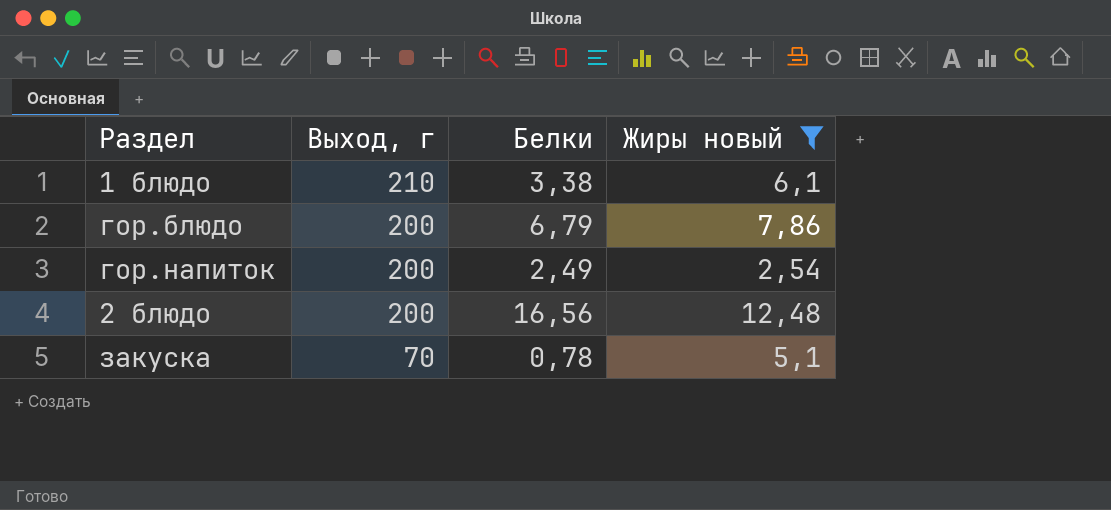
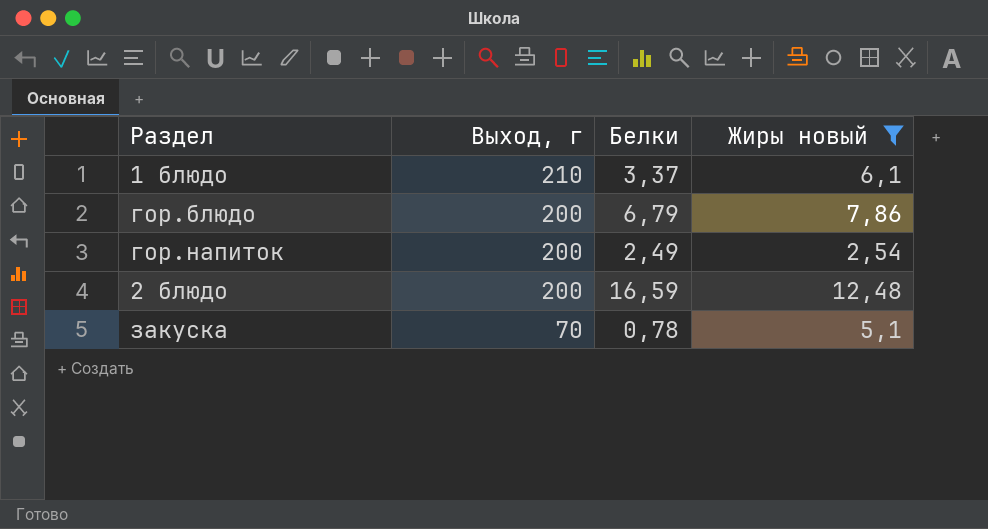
1 блюдо | Белки: 3,38 -> 3,37
2 блюдо | Белки: 16,56 -> 16,59

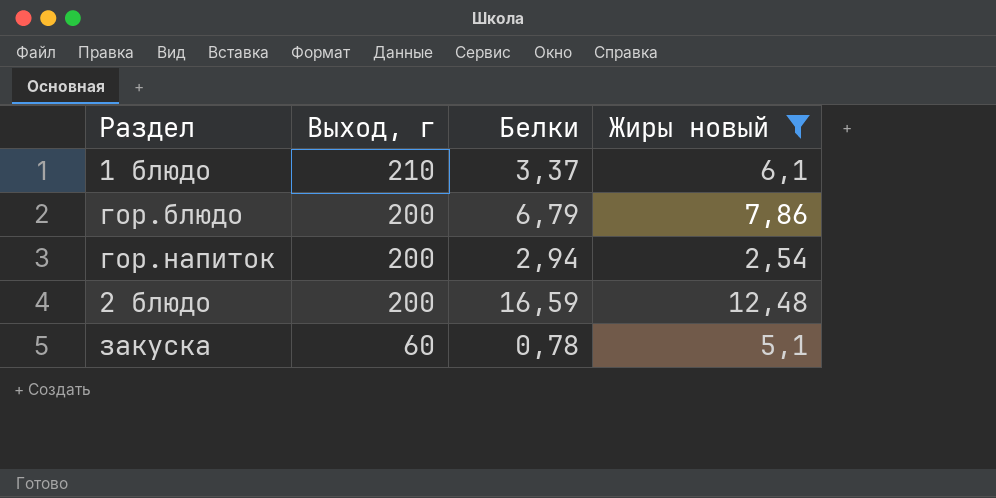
гор.напиток | Белки: 2,49 -> 2,94
закуска | Выход, г: 70 -> 60

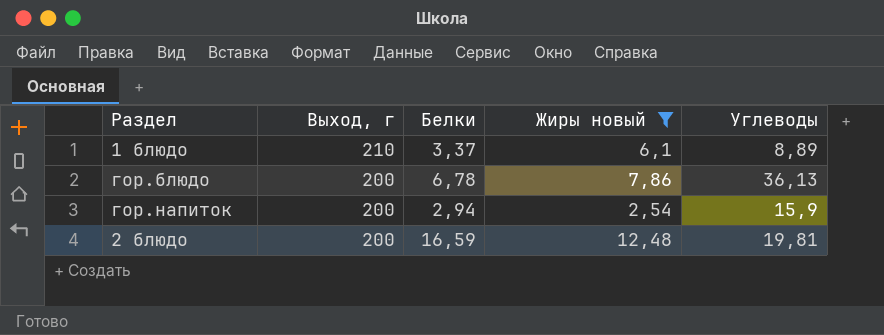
column Углеводы | position: none -> 5
row закуска: 60 | 0,78 | 5,1 -> none
гор.блюдо | Белки: 6,79 -> 6,78

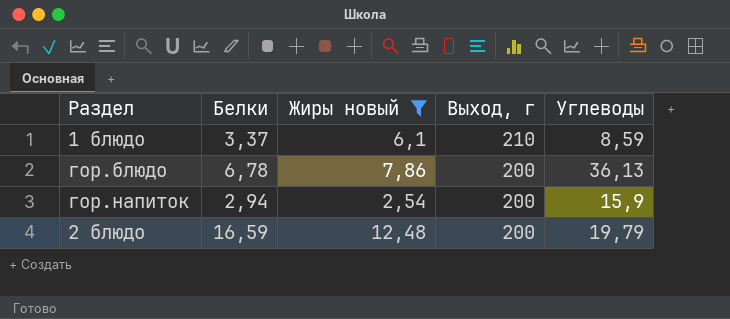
column Выход, г | position: 2 -> 4
1 блюдо | Углеводы: 8,89 -> 8,59
2 блюдо | Углеводы: 19,81 -> 19,79

